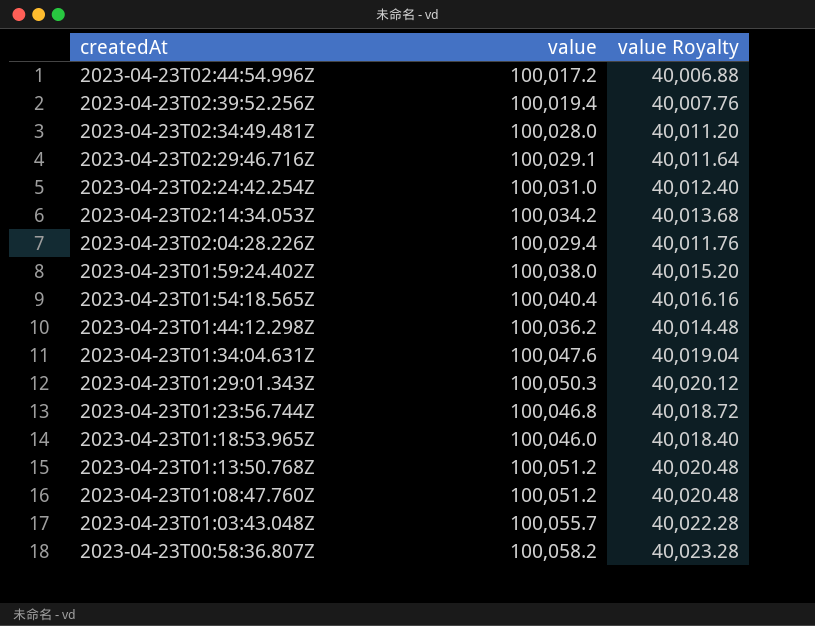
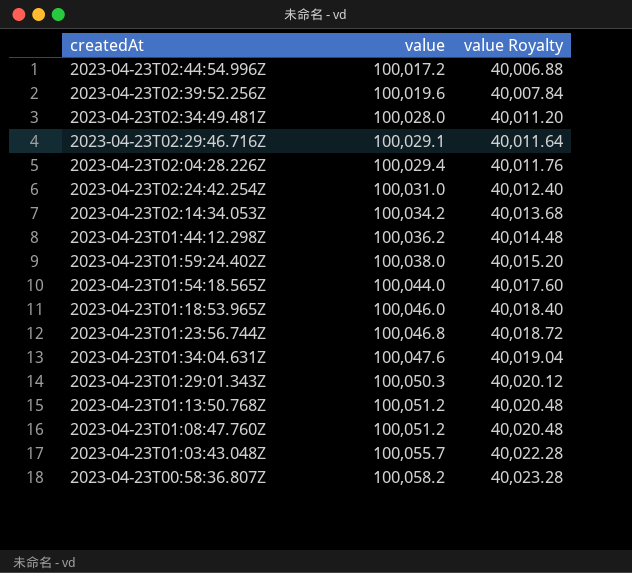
row order: createdAt descending -> value ascending
2023-04-23T02:39:52.256Z | value: 100,019.4 -> 100,019.6
2023-04-23T02:39:52.256Z | value Royalty: 40,007.76 -> 40,007.84
2023-04-23T01:54:18.565Z | value: 100,040.4 -> 100,044.0
2023-04-23T01:54:18.565Z | value Royalty: 40,016.16 -> 40,017.60

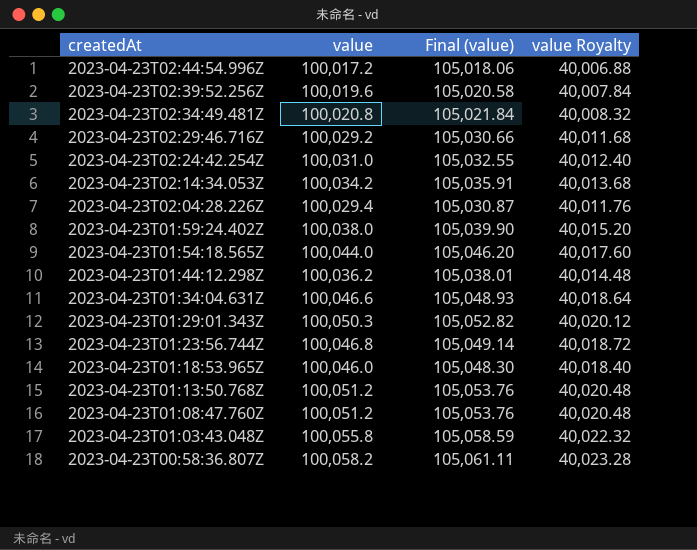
row order: value ascending -> createdAt descending
column Final (value) | formula: none -> [value] * 1.05
2023-04-23T02:34:49.481Z | value: 100,028.0 -> 100,020.8
2023-04-23T02:34:49.481Z | value Royalty: 40,011.20 -> 40,008.32
2023-04-23T02:29:46.716Z | value: 100,029.1 -> 100,029.2
2023-04-23T02:29:46.716Z | value Royalty: 40,011.64 -> 40,011.68
2023-04-23T01:34:04.631Z | value: 100,047.6 -> 100,046.6
2023-04-23T01:34:04.631Z | value Royalty: 40,019.04 -> 40,018.64
2023-04-23T01:03:43.048Z | value: 100,055.7 -> 100,055.8
2023-04-23T01:03:43.048Z | value Royalty: 40,022.28 -> 40,022.32

